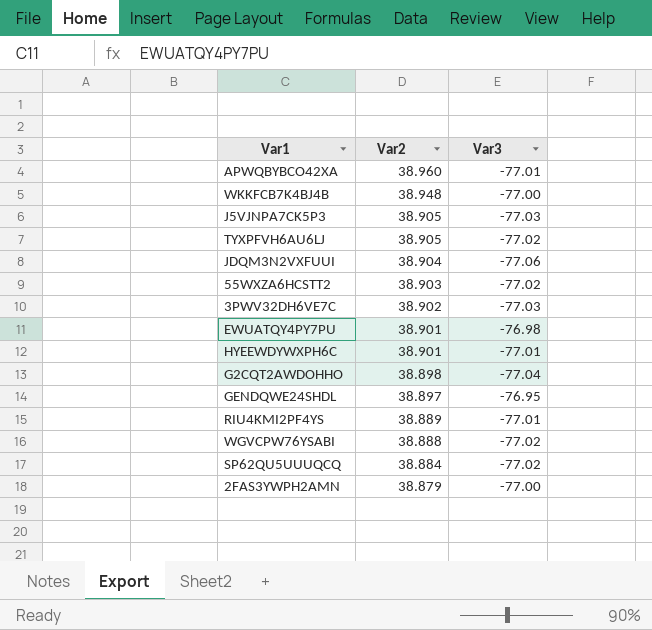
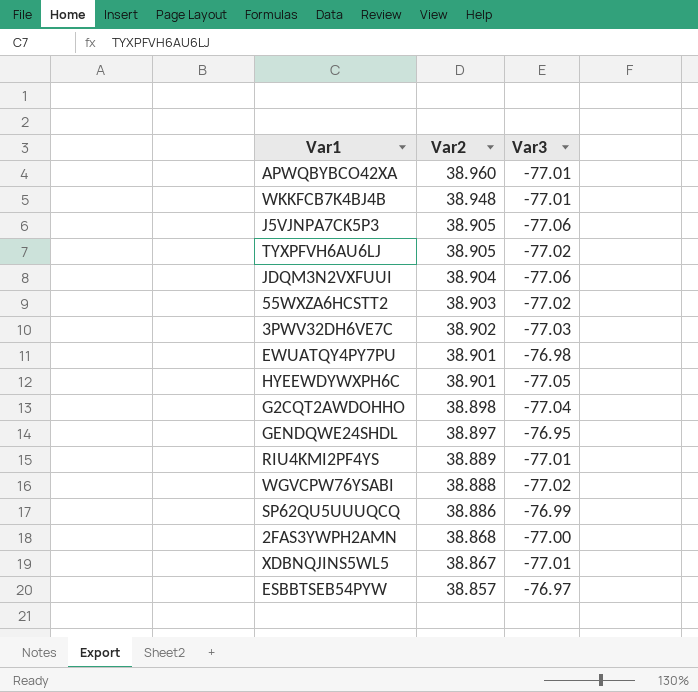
WKKFCB7K4BJ4B | Var3: -77.00 -> -77.01
J5VJNPA7CK5P3 | Var3: -77.03 -> -77.06
HYEEWDYWXPH6C | Var3: -77.01 -> -77.05
SP62QU5UUUQCQ | Var2: 38.884 -> 38.886
SP62QU5UUUQCQ | Var3: -77.02 -> -76.99
2FAS3YWPH2AMN | Var2: 38.879 -> 38.868
row XDBNQJINS5WL5: none -> 38.867 | -77.01
row ESBBTSEB54PYW: none -> 38.857 | -76.97

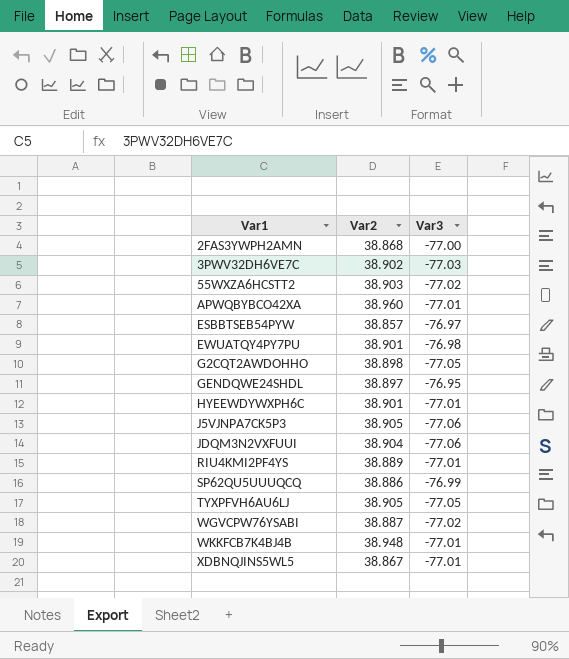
row order: Var2 descending -> Var1 ascending
G2CQT2AWDOHHO | Var3: -77.04 -> -77.05
HYEEWDYWXPH6C | Var3: -77.05 -> -77.01
TYXPFVH6AU6LJ | Var3: -77.02 -> -77.05
WGVCPW76YSABI | Var2: 38.888 -> 38.887

